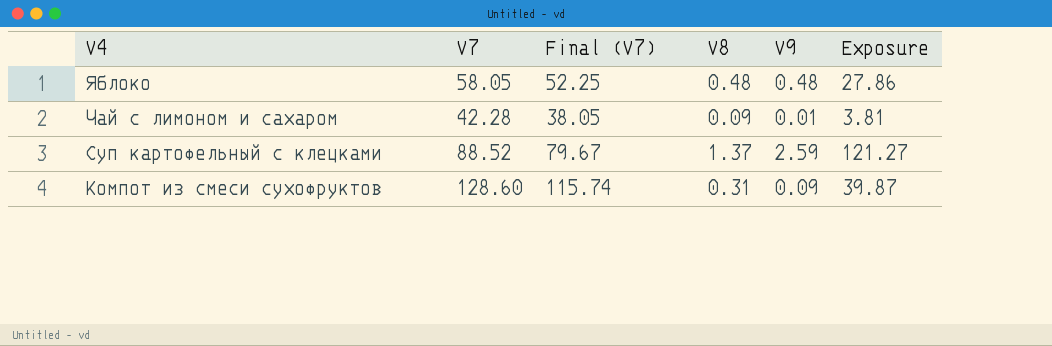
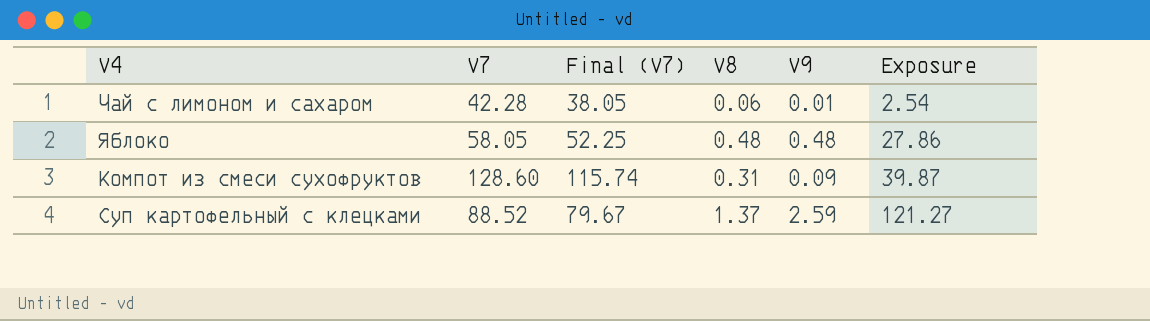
row order: V4 descending -> Exposure ascending
Чай с лимоном и сахаром | V8: 0.09 -> 0.06
Чай с лимоном и сахаром | Exposure: 3.81 -> 2.54

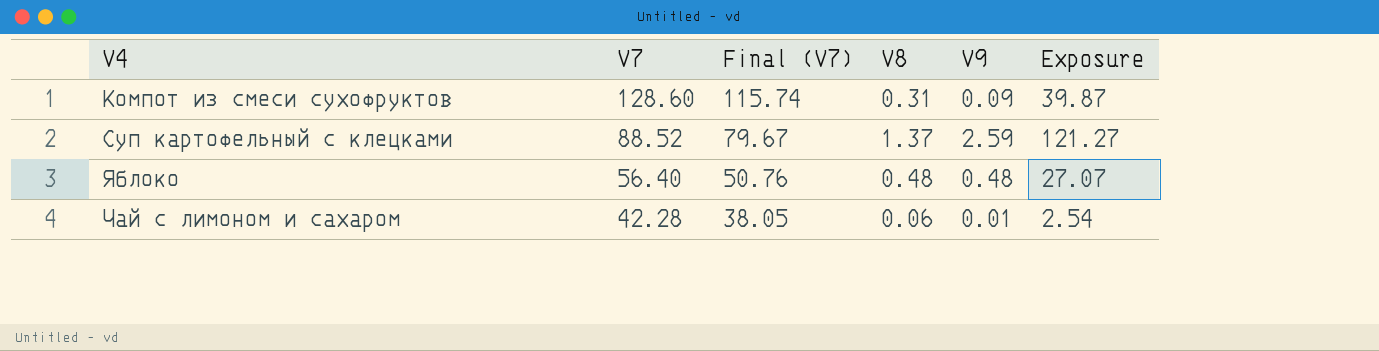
row order: Exposure ascending -> V7 descending
Яблоко | V7: 58.05 -> 56.40
Яблоко | Final (V7): 52.25 -> 50.76
Яблоко | Exposure: 27.86 -> 27.07

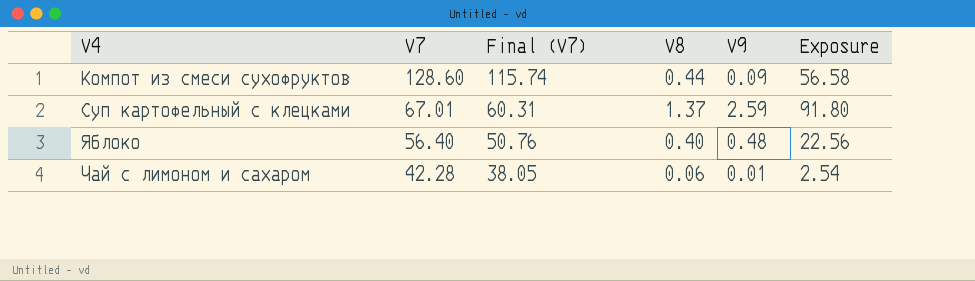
Компот из смеси сухофруктов | V8: 0.31 -> 0.44
Компот из смеси сухофруктов | Exposure: 39.87 -> 56.58
Суп картофельный с клецками | V7: 88.52 -> 67.01
Суп картофельный с клецками | Final (V7): 79.67 -> 60.31
Суп картофельный с клецками | Exposure: 121.27 -> 91.80
Яблоко | V8: 0.48 -> 0.40
Яблоко | Exposure: 27.07 -> 22.56

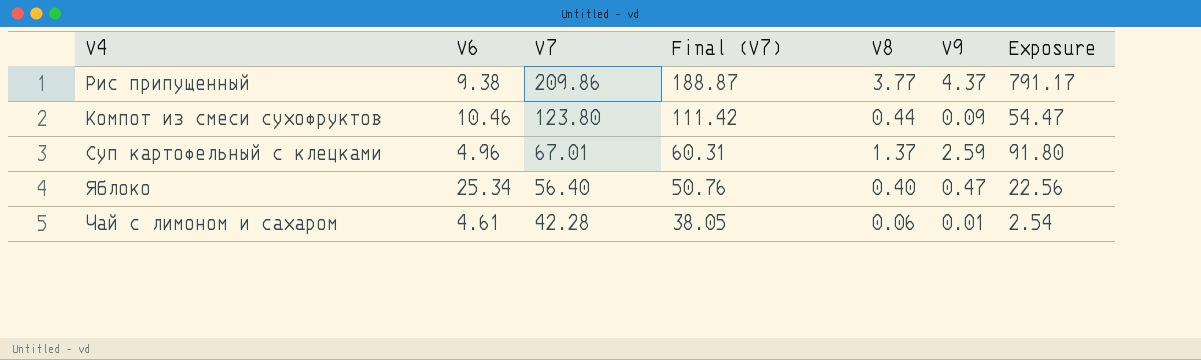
column V6 | position: none -> 2
row Рис припущенный: none -> 9.38 | 209.86 | 188.87 | 3.77 | 4.37 | 791.17
Компот из смеси сухофруктов | V7: 128.60 -> 123.80
Компот из смеси сухофруктов | Final (V7): 115.74 -> 111.42
Компот из смеси сухофруктов | Exposure: 56.58 -> 54.47
Яблоко | V9: 0.48 -> 0.47

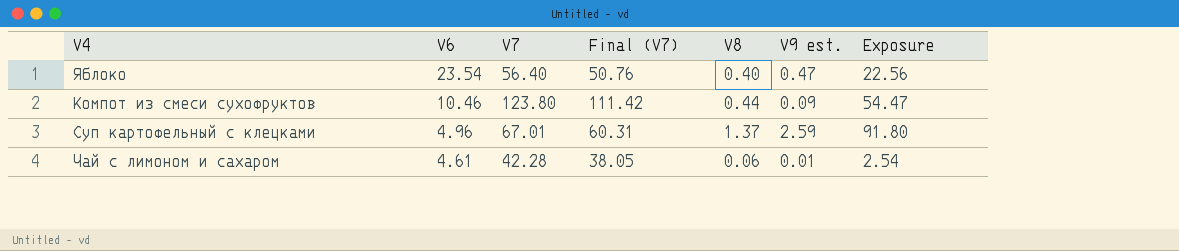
row order: V7 descending -> V6 descending
column name: V9 -> V9 est.
row Рис припущенный: 9.38 | 209.86 | 188.87 | 3.77 | 4.37 | 791.17 -> none
Яблоко | V6: 25.34 -> 23.54

